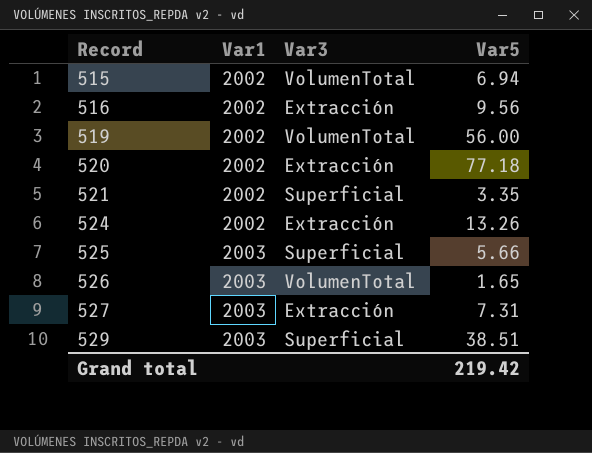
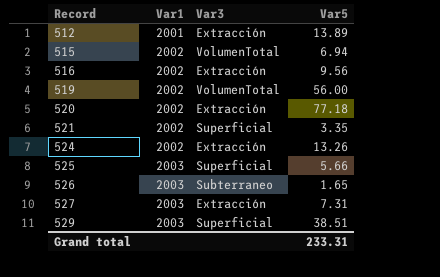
row 512: none -> 2001 | Extracción | 13.89
526 | Var3: VolumenTotal -> Subterraneo
Grand total | Var5: 219.42 -> 233.31

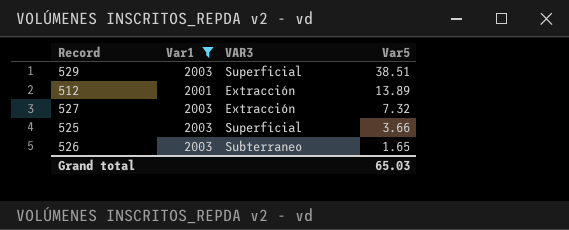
filter: none -> Var1 != 2002
row order: Record ascending -> Var5 descending
column name: Var3 -> VAR3
527 | Var5: 7.31 -> 7.32
525 | Var5: 5.66 -> 3.66
Grand total | Var5: 233.31 -> 65.03

